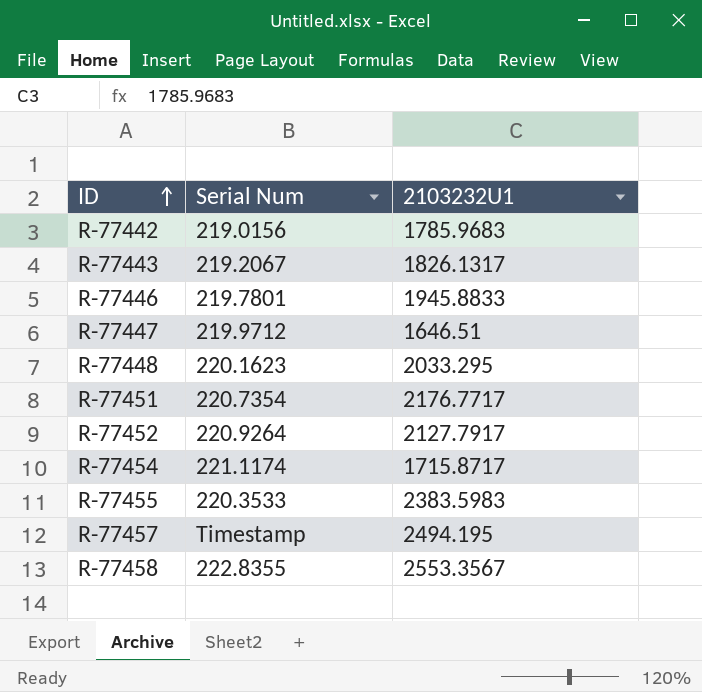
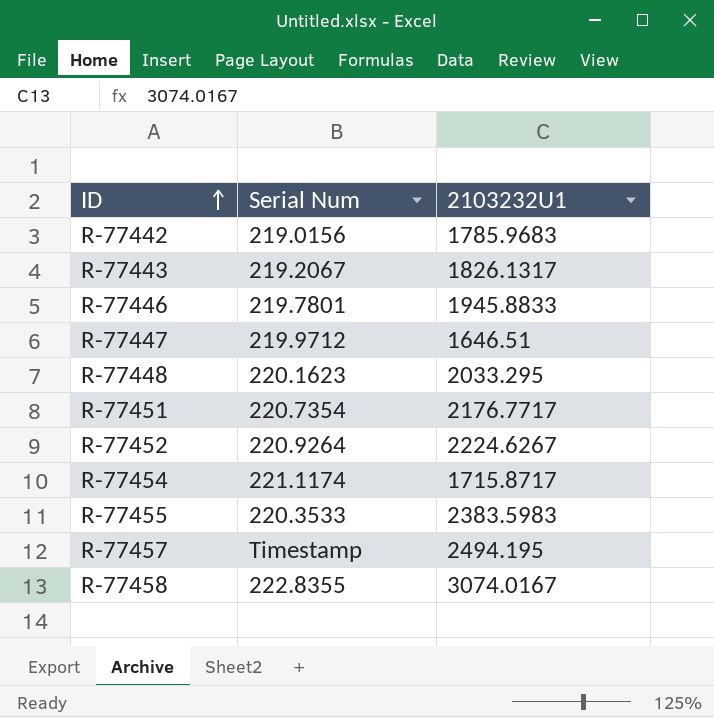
R-77452 | 2103232U1: 2127.7917 -> 2224.6267
R-77458 | 2103232U1: 2553.3567 -> 3074.0167

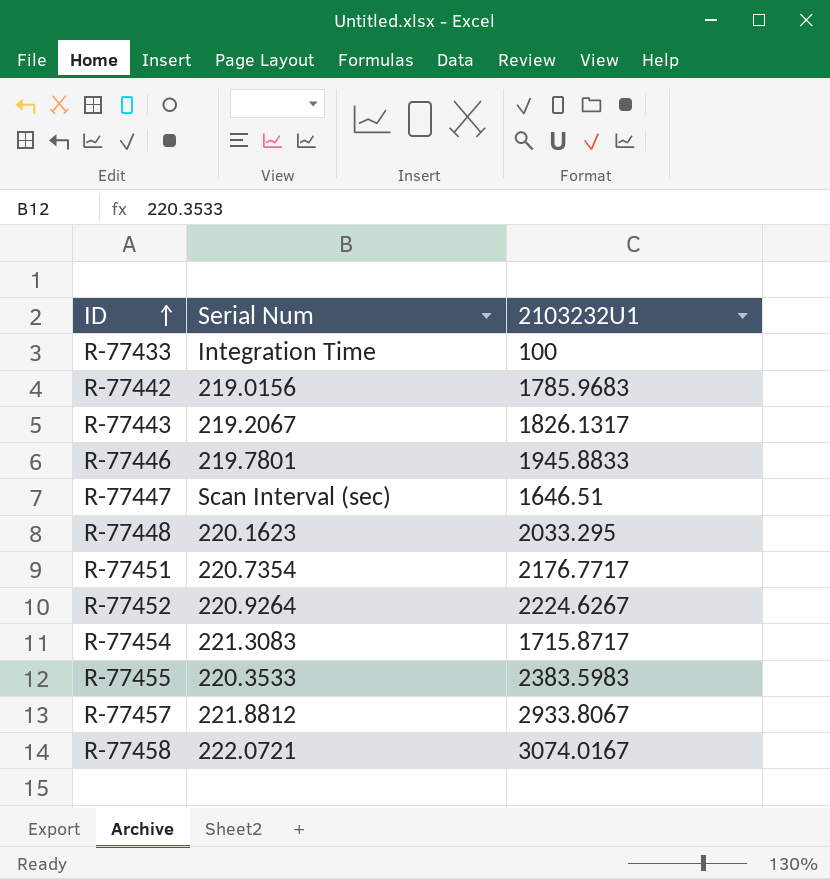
row R-77433: none -> Integration Time | 100
R-77447 | Serial Num: 219.9712 -> Scan Interval (sec)
R-77454 | Serial Num: 221.1174 -> 221.3083
R-77457 | Serial Num: Timestamp -> 221.8812
R-77457 | 2103232U1: 2494.195 -> 2933.8067
R-77458 | Serial Num: 222.8355 -> 222.0721

